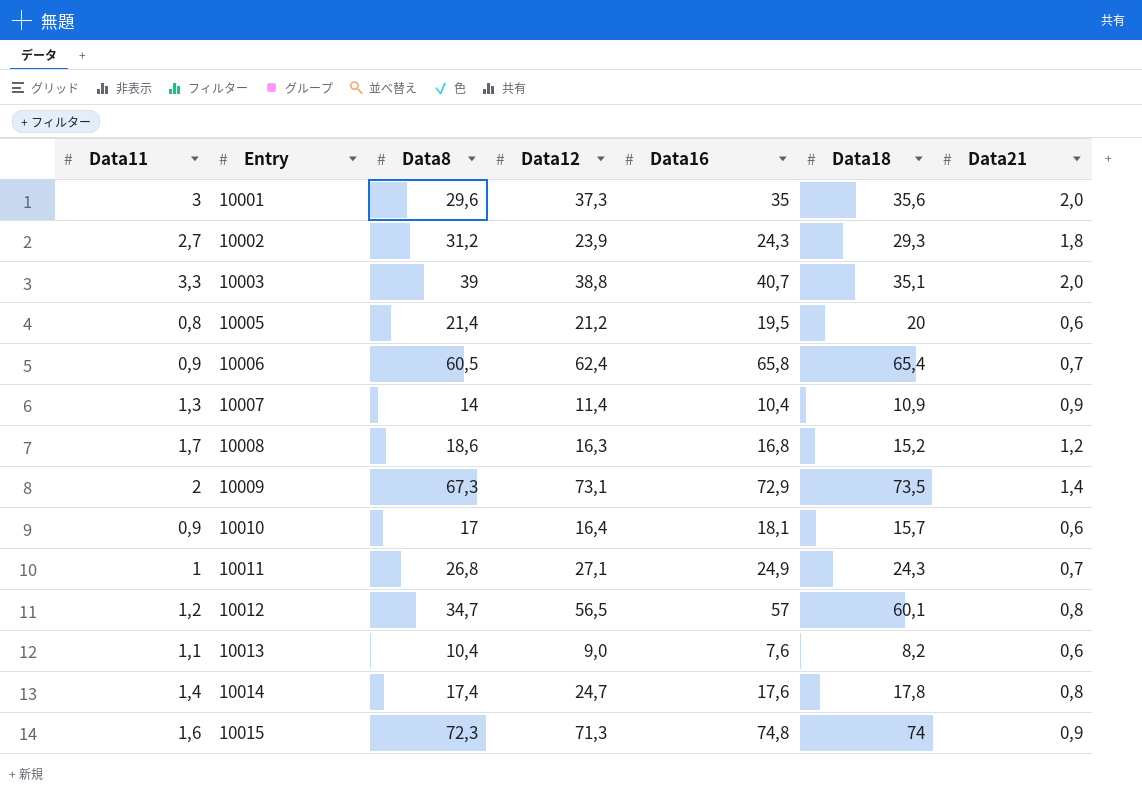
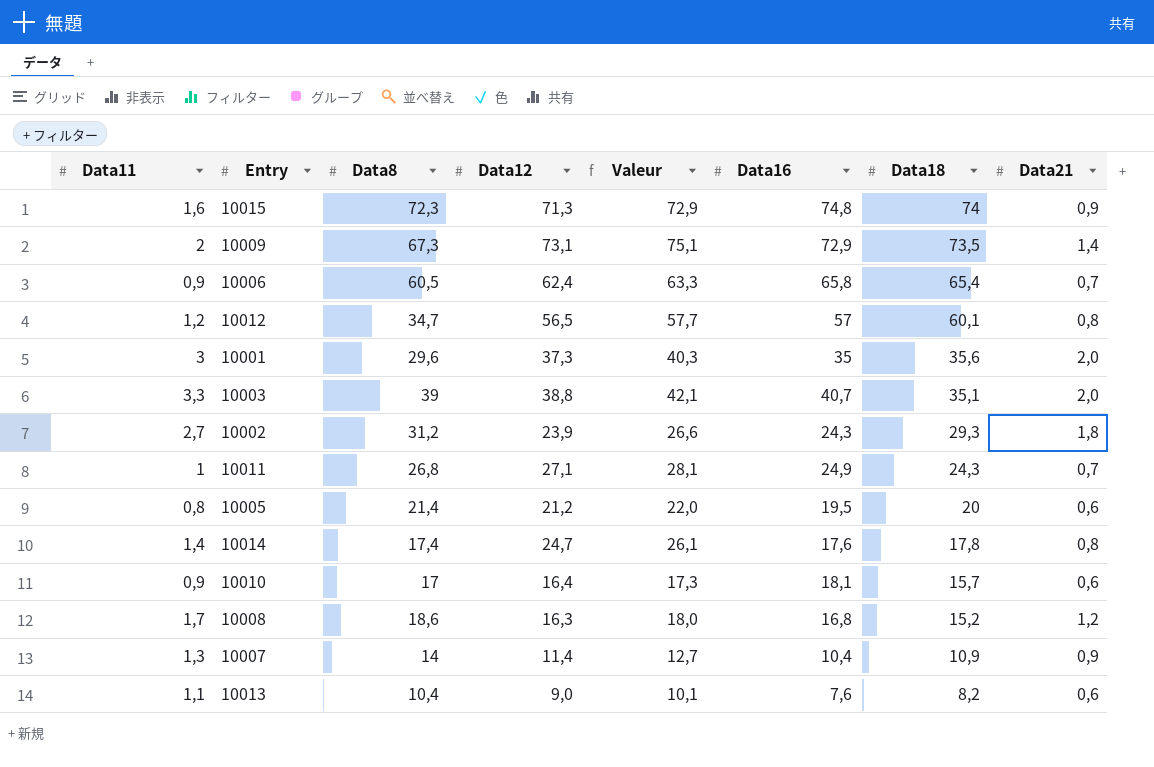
row order: Entry ascending -> Data18 descending
column Valeur | formula: none -> [Data11] + [Data12]

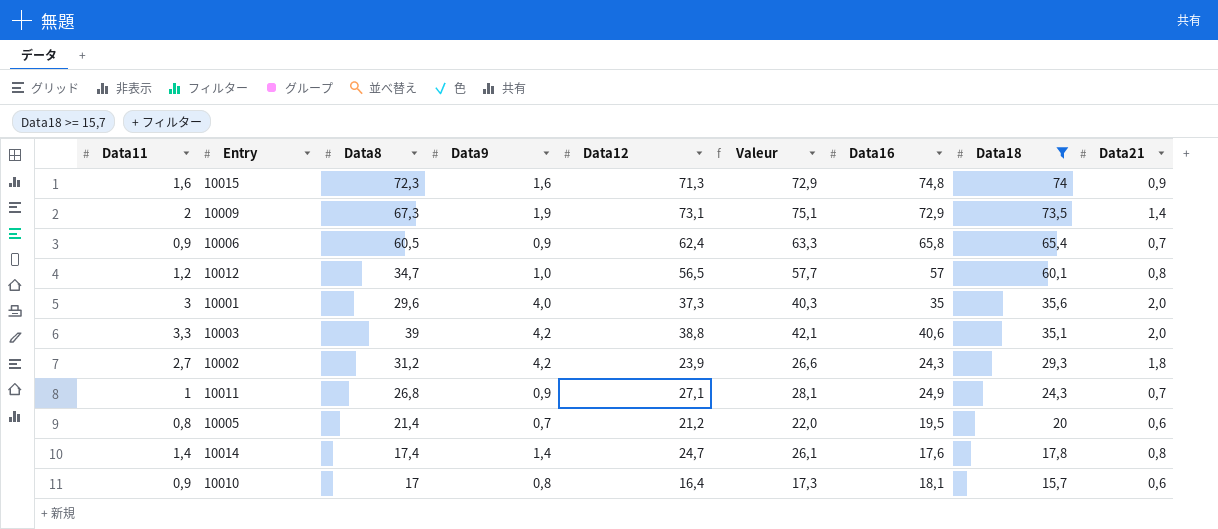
filter: none -> Data18 >= 15,7
column Data9 | position: none -> 4
10003 | Data16: 40,7 -> 40,6

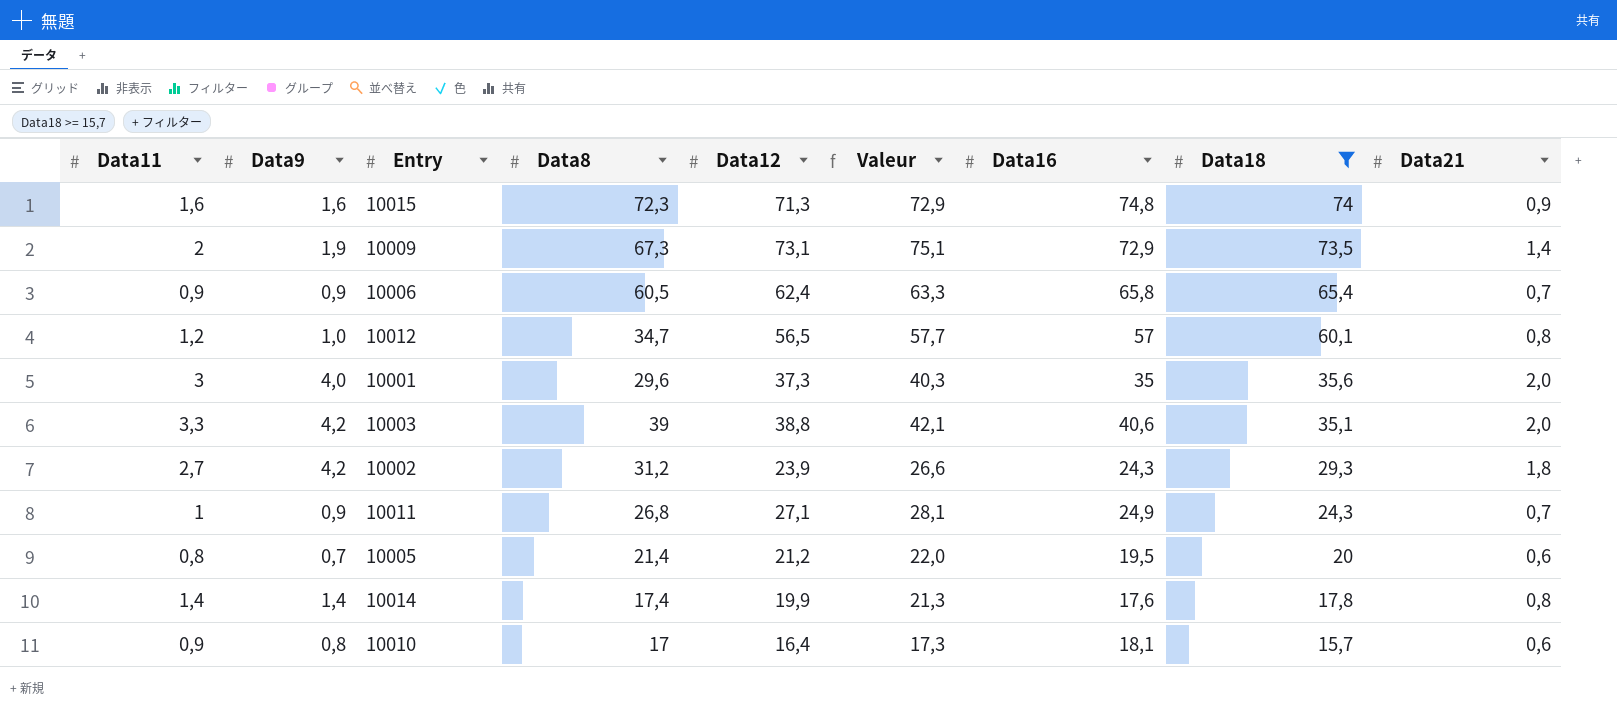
column Data9 | position: 4 -> 2
10014 | Data12: 24,7 -> 19,9
10014 | Valeur: 26,1 -> 21,3

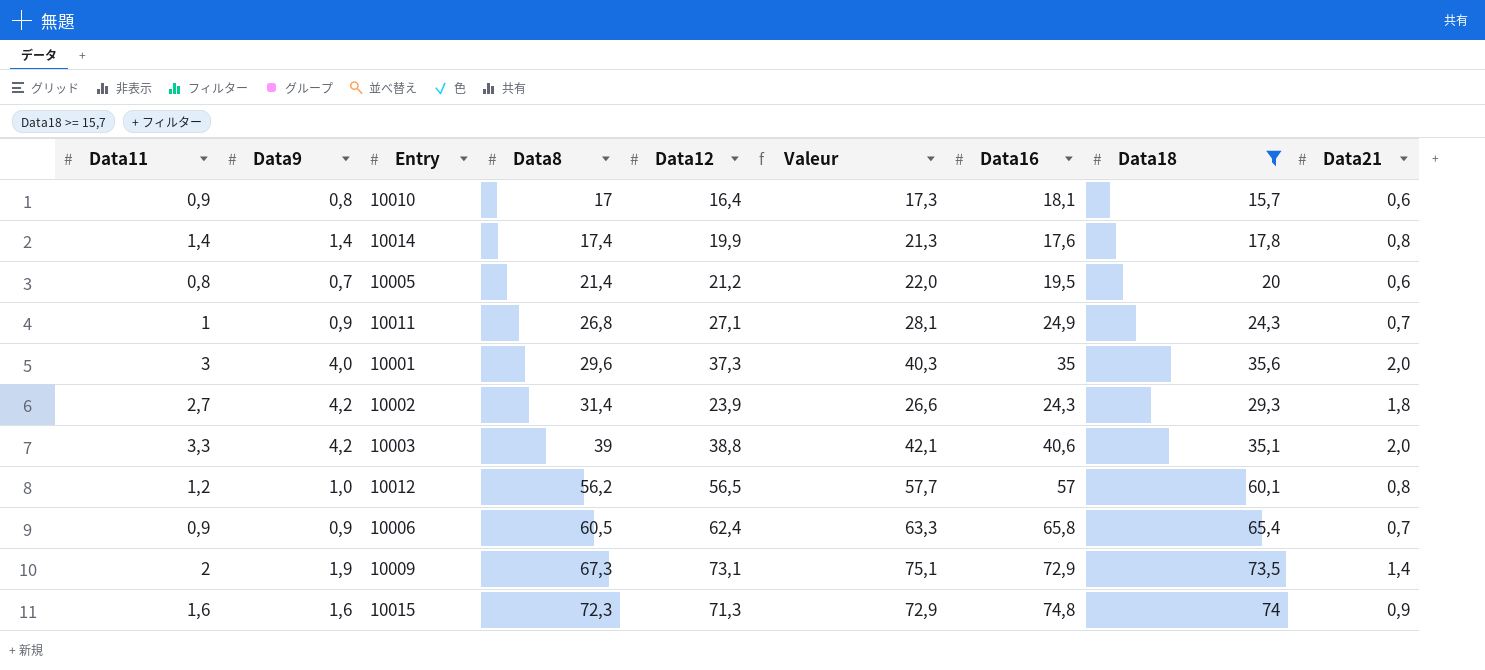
row order: Data18 descending -> Data8 ascending
10002 | Data8: 31,2 -> 31,4
10012 | Data8: 34,7 -> 56,2

